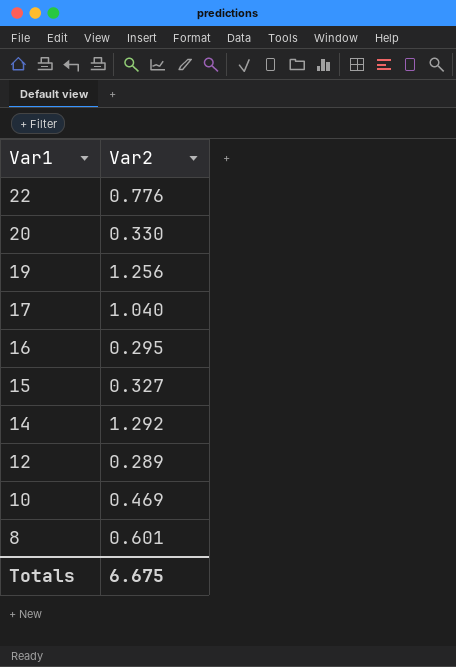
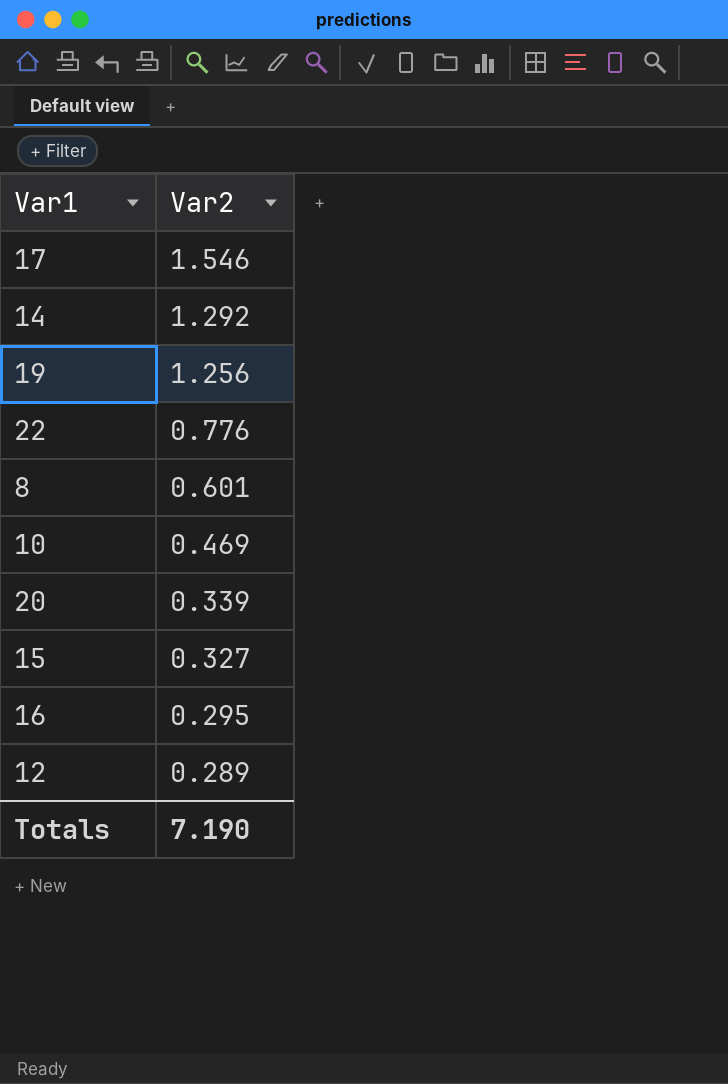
row order: Var1 descending -> Var2 descending
17 | Var2: 1.040 -> 1.546
20 | Var2: 0.330 -> 0.339
Totals | Var2: 6.675 -> 7.190

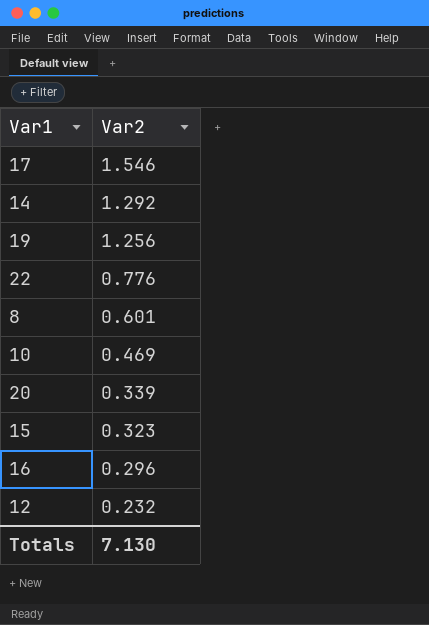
15 | Var2: 0.327 -> 0.323
16 | Var2: 0.295 -> 0.296
12 | Var2: 0.289 -> 0.232
Totals | Var2: 7.190 -> 7.130

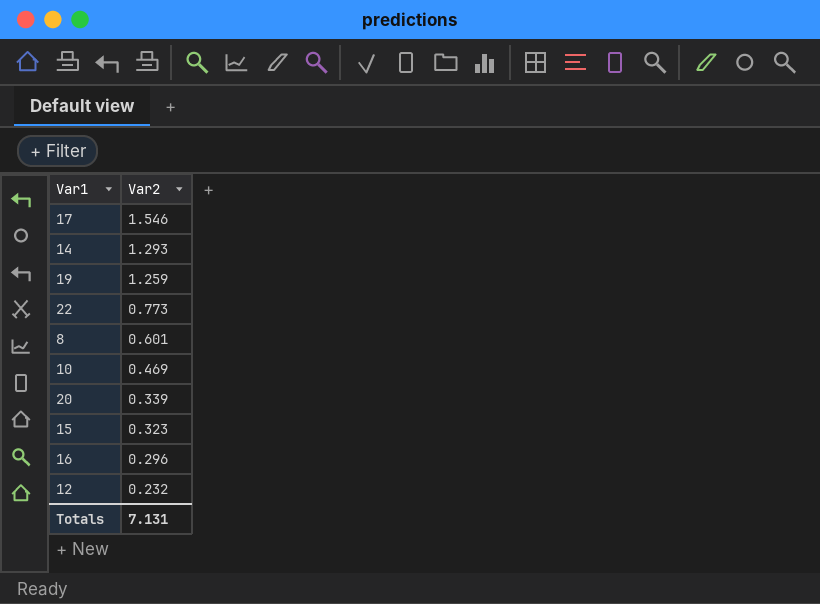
14 | Var2: 1.292 -> 1.293
19 | Var2: 1.256 -> 1.259
22 | Var2: 0.776 -> 0.773
Totals | Var2: 7.130 -> 7.131

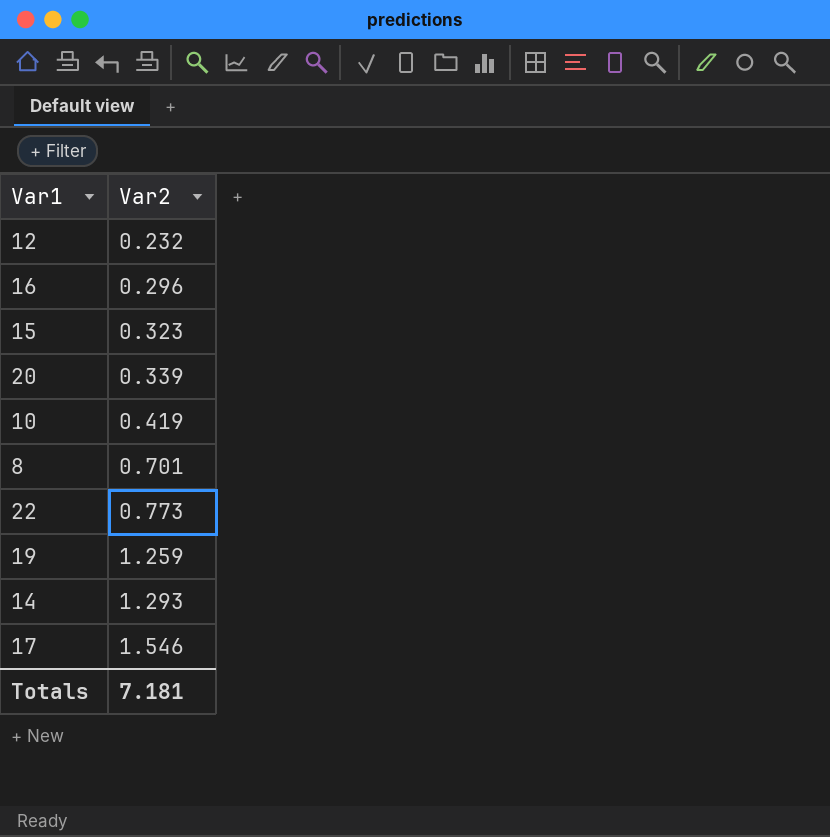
row order: Var2 descending -> Var2 ascending
10 | Var2: 0.469 -> 0.419
8 | Var2: 0.601 -> 0.701
Totals | Var2: 7.131 -> 7.181

